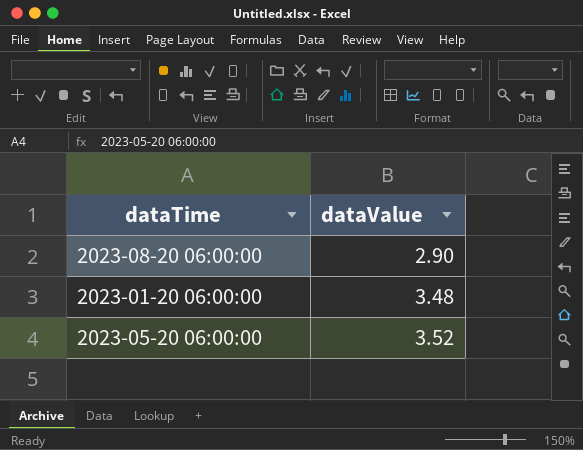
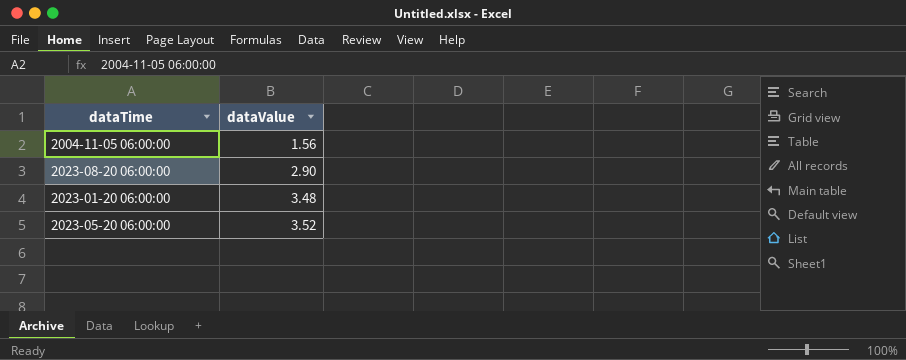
row 2004-11-05 06:00:00: none -> 1.56

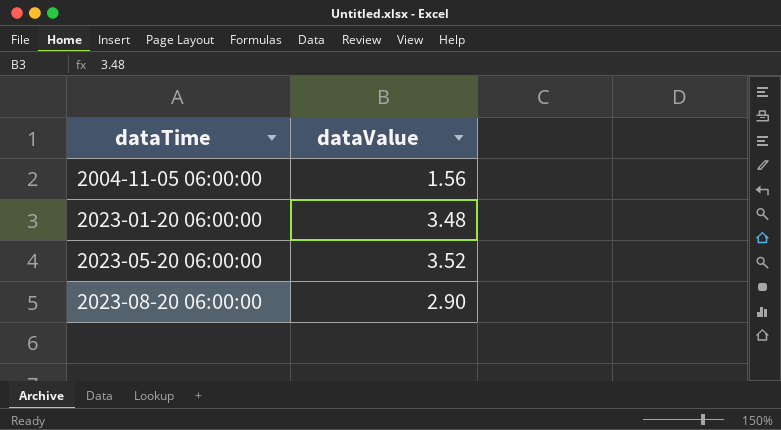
row order: dataValue ascending -> dataTime ascending

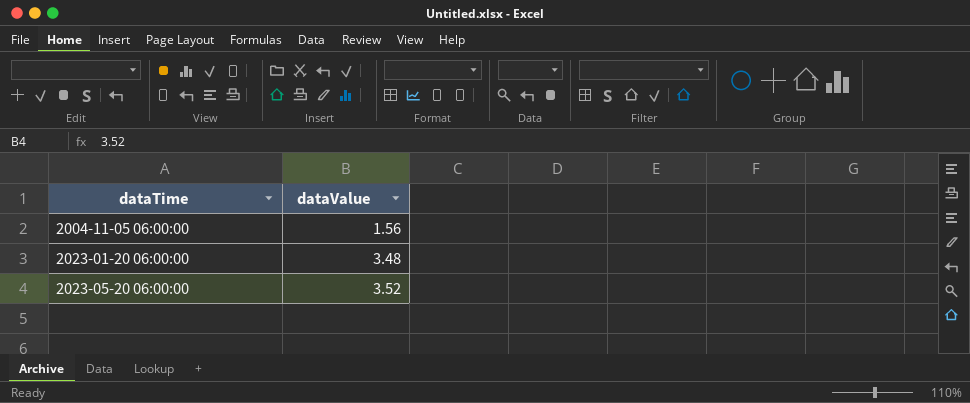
row 2023-08-20 06:00:00: 2.90 -> none

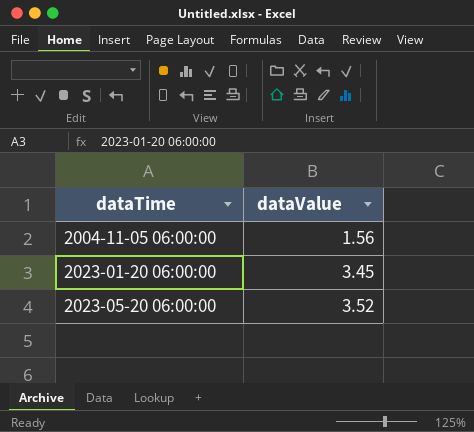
2023-01-20 06:00:00 | dataValue: 3.48 -> 3.45

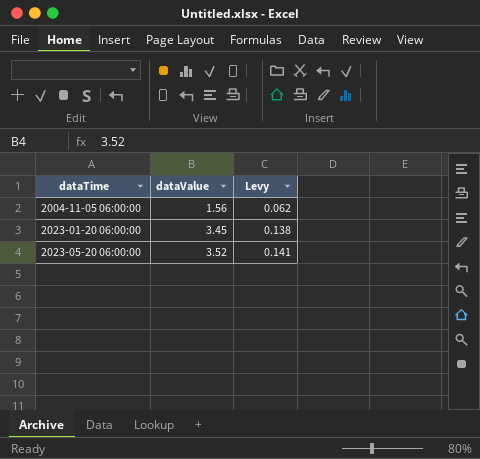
column Levy | formula: none -> [dataValue] * 0.04

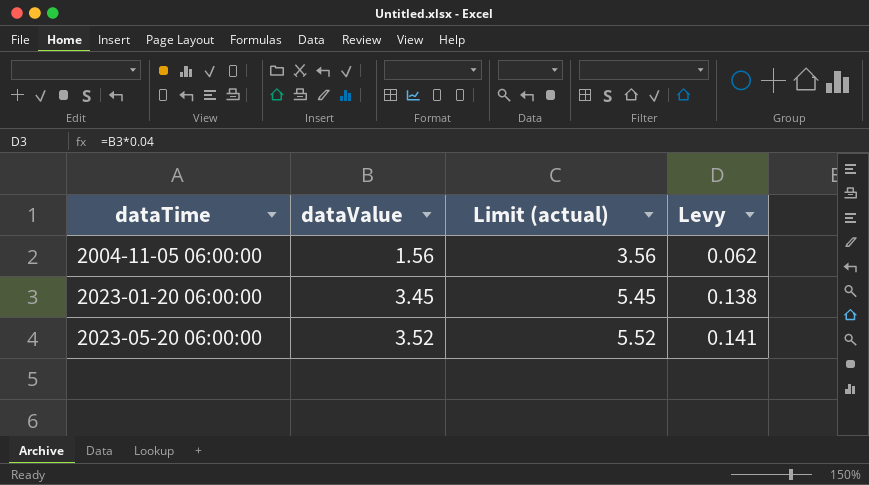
column Limit (actual) | formula: none -> [dataValue] + 2

